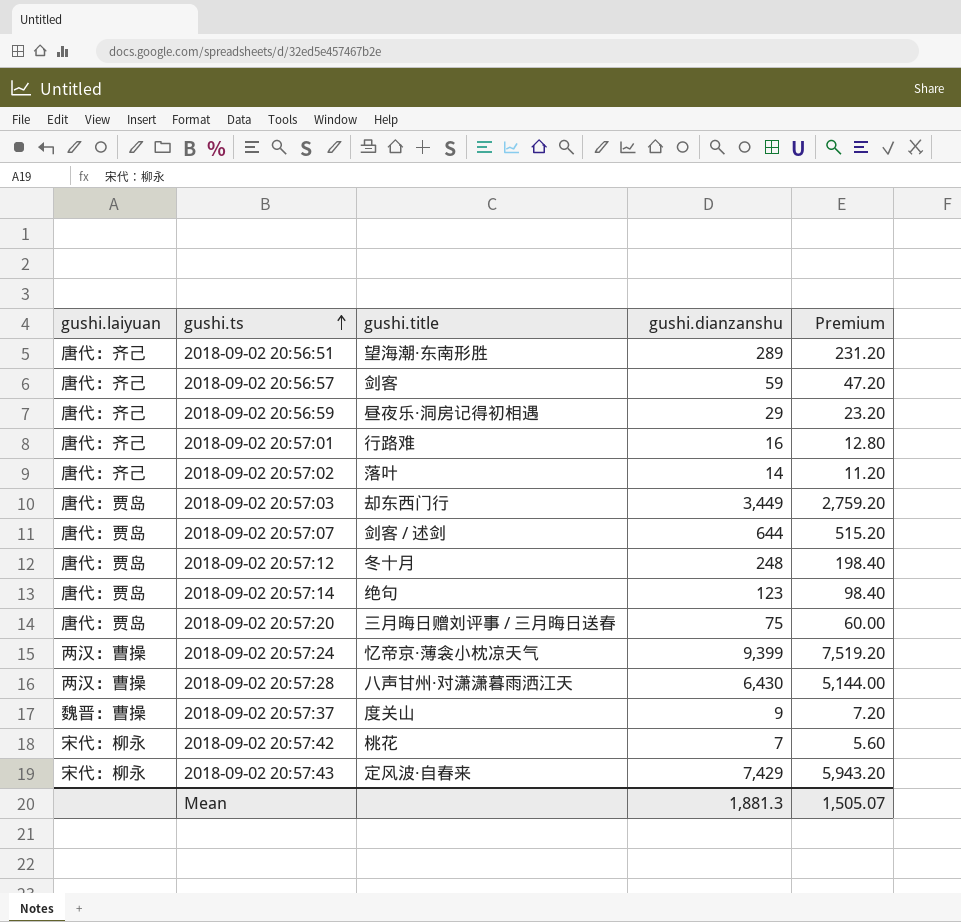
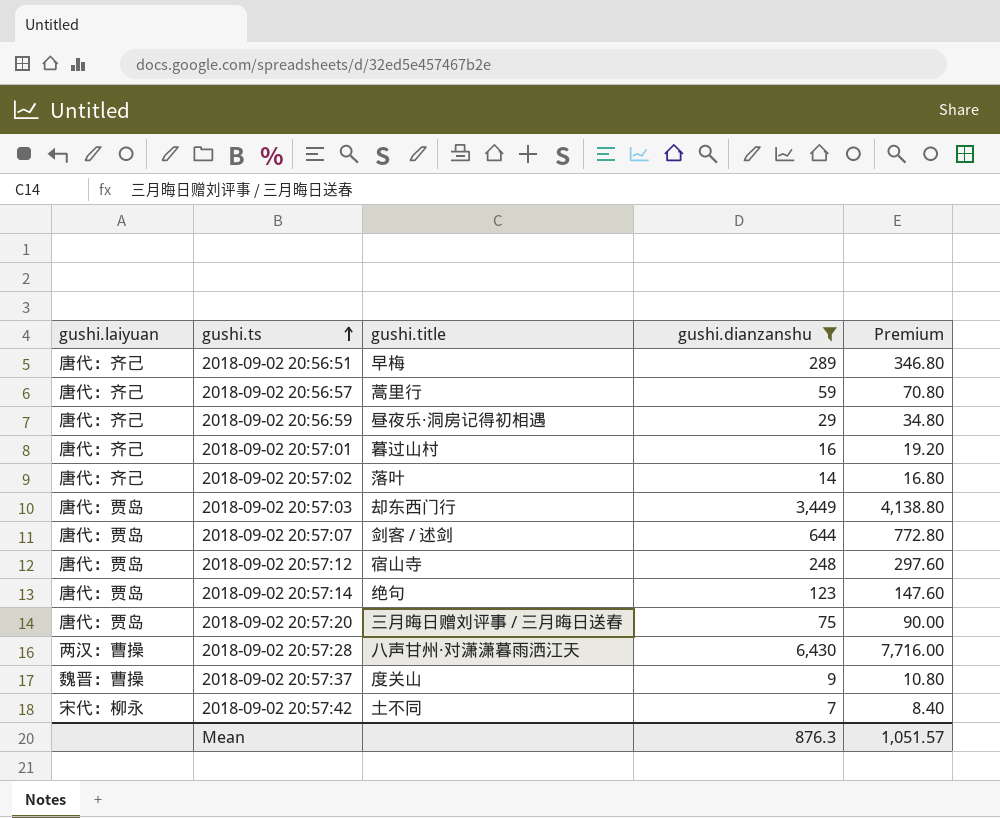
filter: none -> gushi.dianzanshu <= 6,430
column Premium | formula: [gushi.dianzanshu] * 0.8 -> [gushi.dianzanshu] * 1.2
2018-09-02 20:56:51 | gushi.title: 望海潮·东南形胜 -> 早梅
2018-09-02 20:56:57 | gushi.title: 剑客 -> 蒿里行
2018-09-02 20:57:01 | gushi.title: 行路难 -> 暮过山村
2018-09-02 20:57:12 | gushi.title: 冬十月 -> 宿山寺
2018-09-02 20:57:42 | gushi.title: 桃花 -> 土不同
Mean | gushi.dianzanshu: 1,881.3 -> 876.3
Mean | Premium: 1,505.07 -> 1,051.57

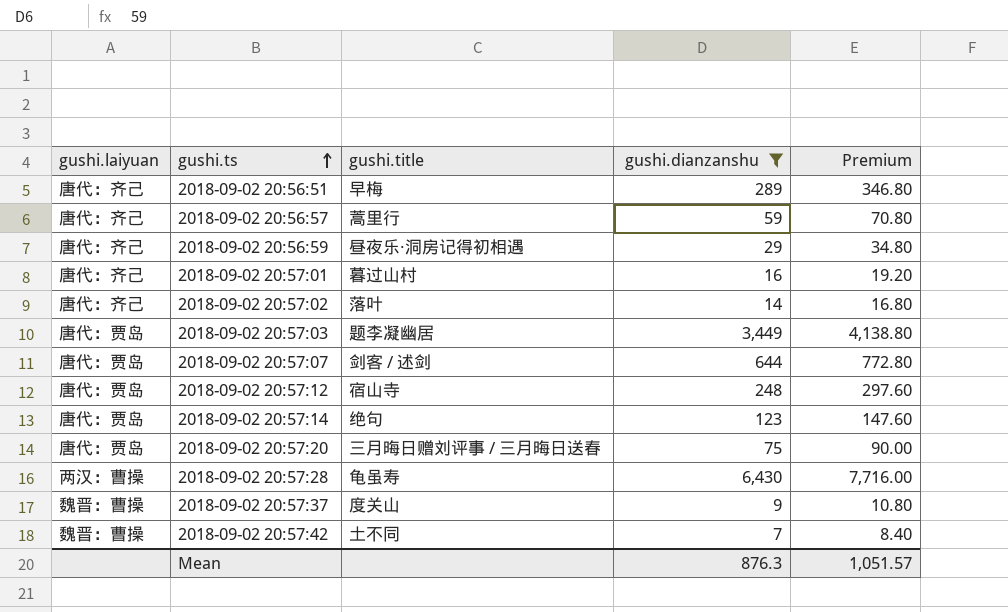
2018-09-02 20:57:03 | gushi.title: 却东西门行 -> 题李凝幽居
2018-09-02 20:57:28 | gushi.title: 八声甘州·对潇潇暮雨洒江天 -> 龟虽寿
2018-09-02 20:57:42 | gushi.laiyuan: 宋代：柳永 -> 魏晋：曹操

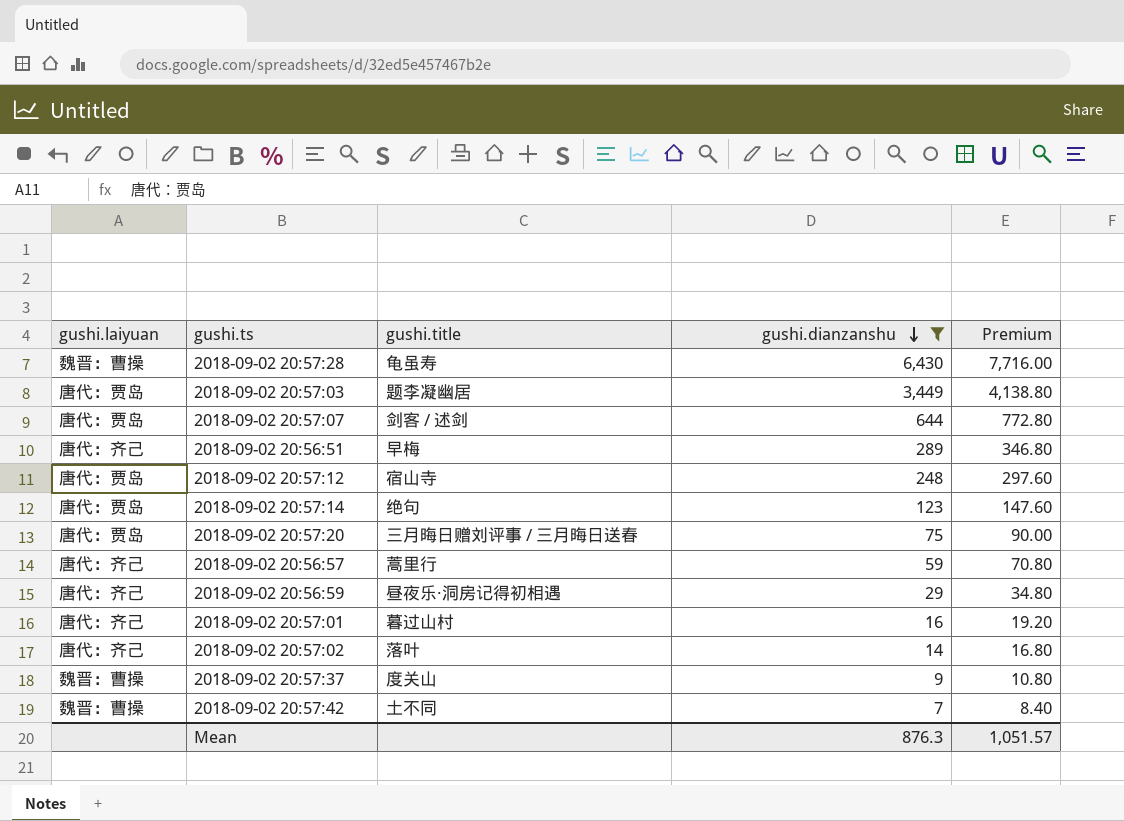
row order: gushi.ts ascending -> gushi.dianzanshu descending
2018-09-02 20:57:28 | gushi.laiyuan: 两汉：曹操 -> 魏晋：曹操

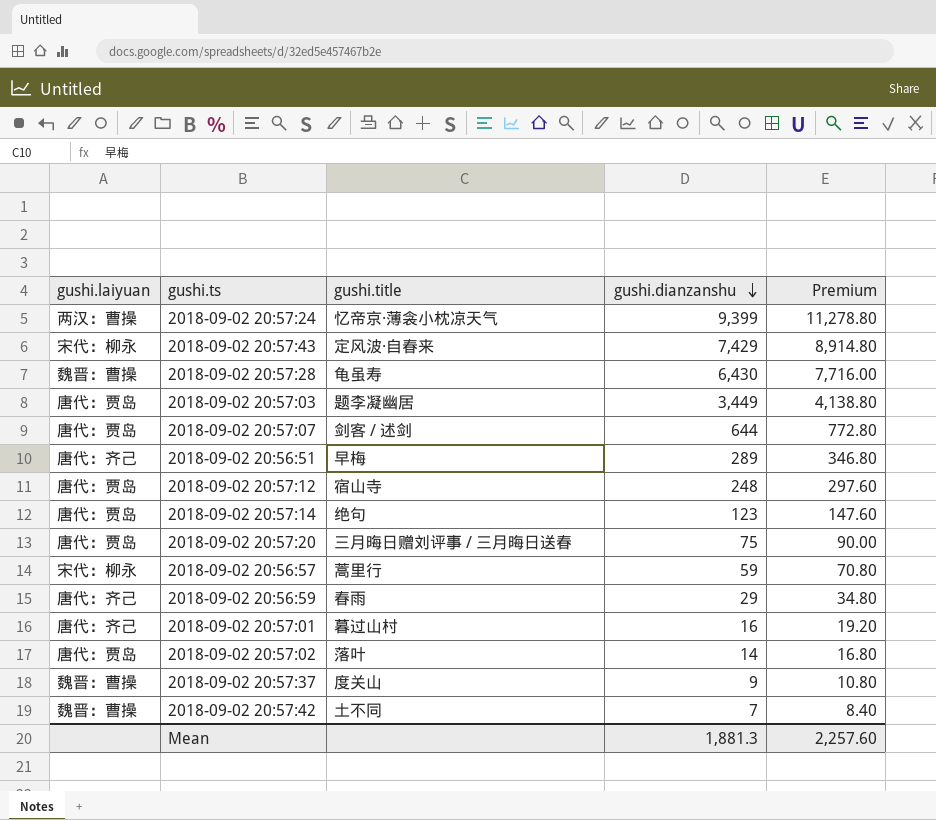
filter: gushi.dianzanshu <= 6,430 -> none
2018-09-02 20:56:57 | gushi.laiyuan: 唐代：齐己 -> 宋代：柳永
2018-09-02 20:56:59 | gushi.title: 昼夜乐·洞房记得初相遇 -> 春雨
2018-09-02 20:57:02 | gushi.laiyuan: 唐代：齐己 -> 唐代：贾岛
Mean | gushi.dianzanshu: 876.3 -> 1,881.3
Mean | Premium: 1,051.57 -> 2,257.60

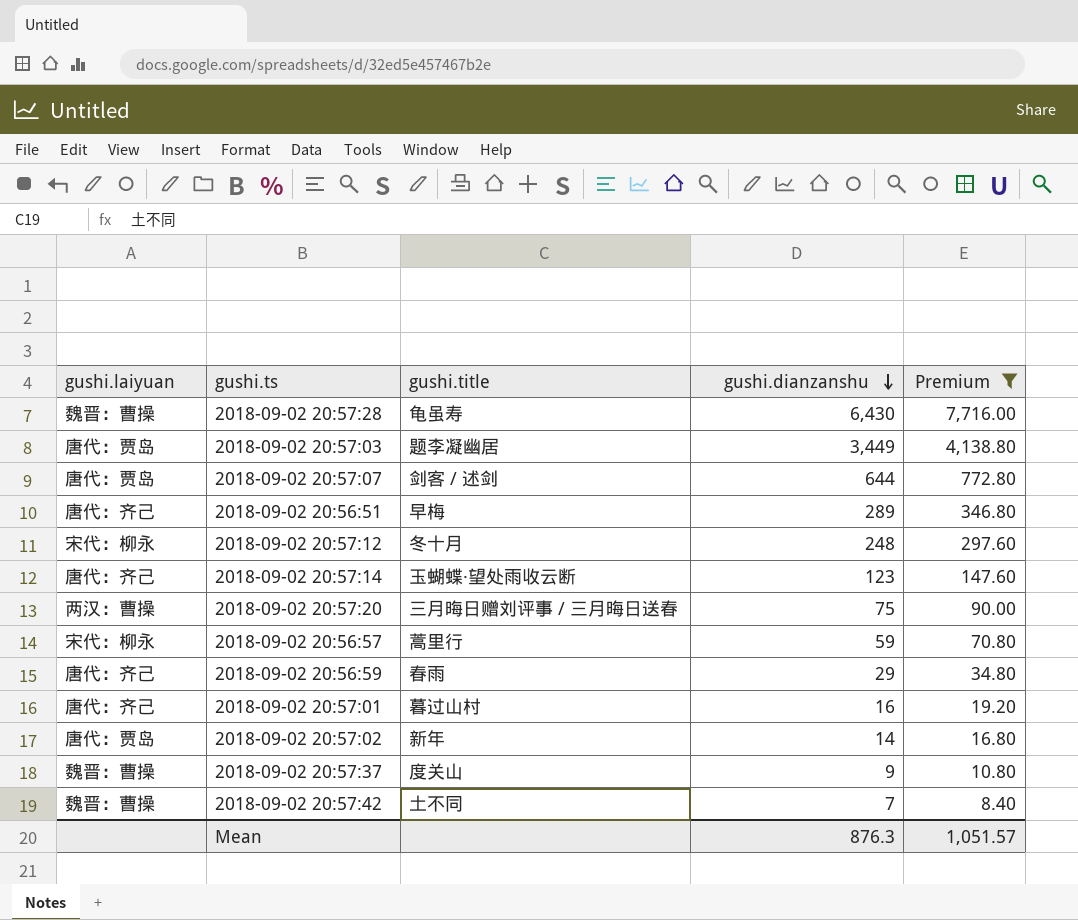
filter: none -> Premium <= 7,716.00
2018-09-02 20:57:12 | gushi.laiyuan: 唐代：贾岛 -> 宋代：柳永
2018-09-02 20:57:12 | gushi.title: 宿山寺 -> 冬十月
2018-09-02 20:57:14 | gushi.laiyuan: 唐代：贾岛 -> 唐代：齐己
2018-09-02 20:57:14 | gushi.title: 绝句 -> 玉蝴蝶·望处雨收云断
2018-09-02 20:57:20 | gushi.laiyuan: 唐代：贾岛 -> 两汉：曹操
2018-09-02 20:57:02 | gushi.title: 落叶 -> 新年
Mean | gushi.dianzanshu: 1,881.3 -> 876.3
Mean | Premium: 2,257.60 -> 1,051.57

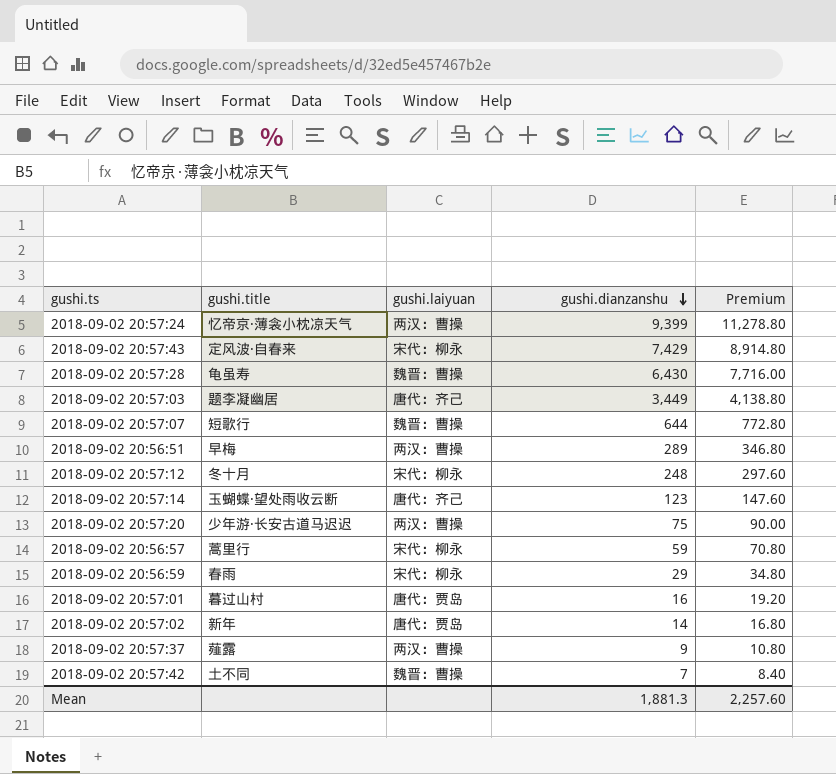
filter: Premium <= 7,716.00 -> none
column gushi.laiyuan | position: 1 -> 3
2018-09-02 20:57:03 | gushi.laiyuan: 唐代：贾岛 -> 唐代：齐己
2018-09-02 20:57:07 | gushi.title: 剑客 / 述剑 -> 短歌行
2018-09-02 20:57:07 | gushi.laiyuan: 唐代：贾岛 -> 魏晋：曹操
2018-09-02 20:56:51 | gushi.laiyuan: 唐代：齐己 -> 两汉：曹操
2018-09-02 20:57:20 | gushi.title: 三月晦日赠刘评事 / 三月晦日送春 -> 少年游·长安古道马迟迟
2018-09-02 20:56:59 | gushi.laiyuan: 唐代：齐己 -> 宋代：柳永
2018-09-02 20:57:01 | gushi.laiyuan: 唐代：齐己 -> 唐代：贾岛
2018-09-02 20:57:37 | gushi.title: 度关山 -> 薤露
2018-09-02 20:57:37 | gushi.laiyuan: 魏晋：曹操 -> 两汉：曹操
Mean | gushi.dianzanshu: 876.3 -> 1,881.3
Mean | Premium: 1,051.57 -> 2,257.60

